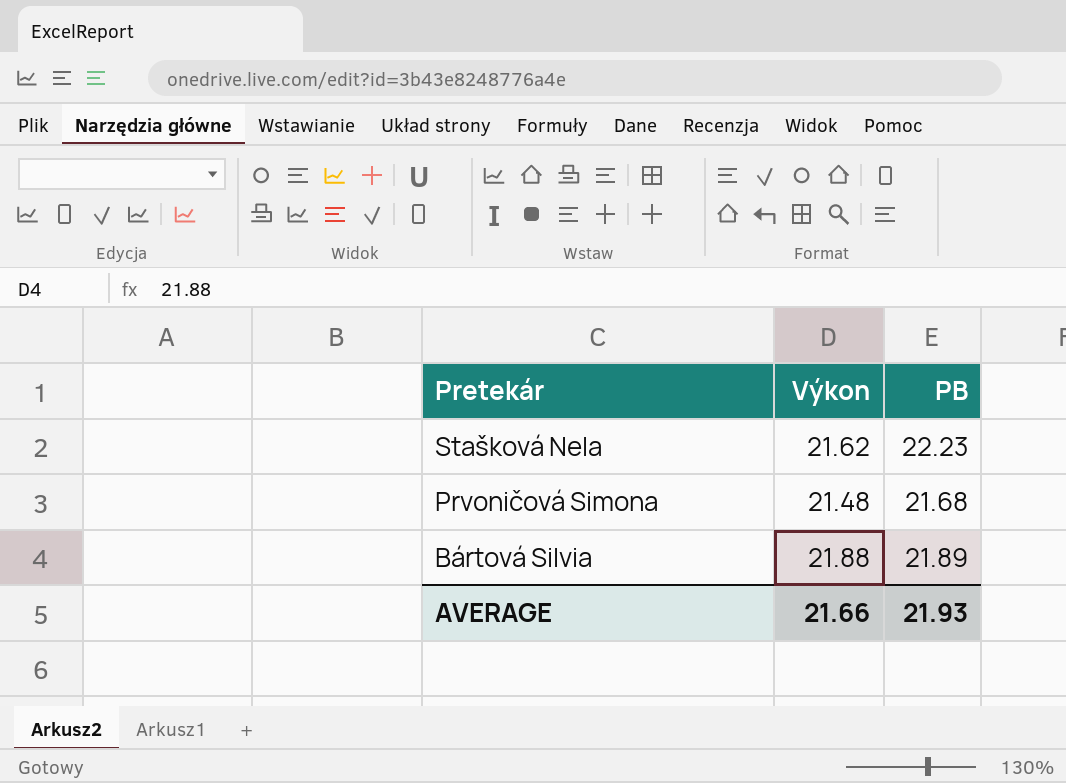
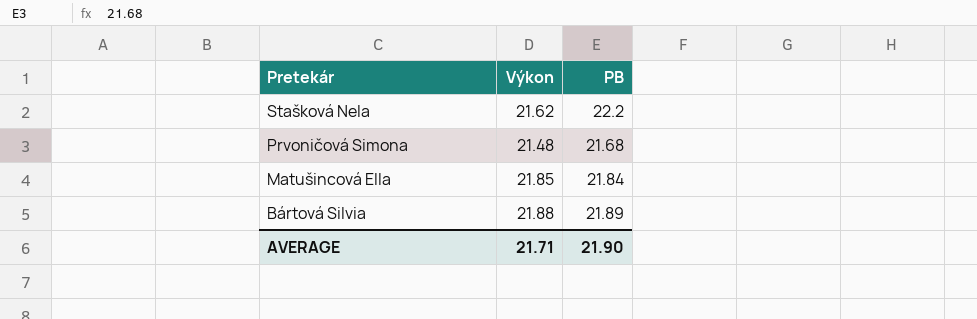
Stašková Nela | PB: 22.23 -> 22.2
row Matušincová Ella: none -> 21.85 | 21.84
AVERAGE | Výkon: 21.66 -> 21.71
AVERAGE | PB: 21.93 -> 21.90

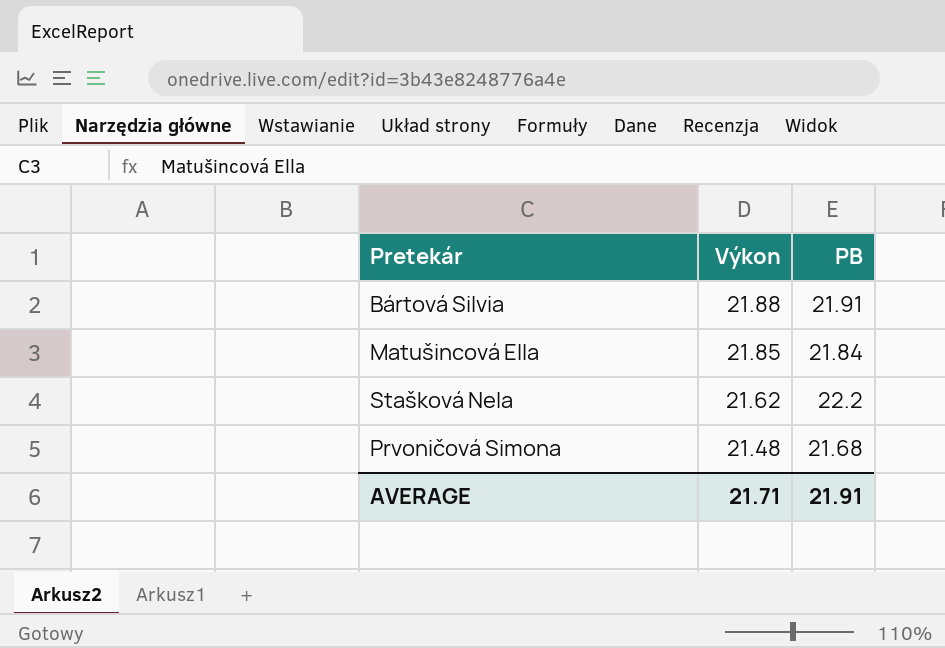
row order: Pretekár descending -> Výkon descending
Bártová Silvia | PB: 21.89 -> 21.91
AVERAGE | PB: 21.90 -> 21.91

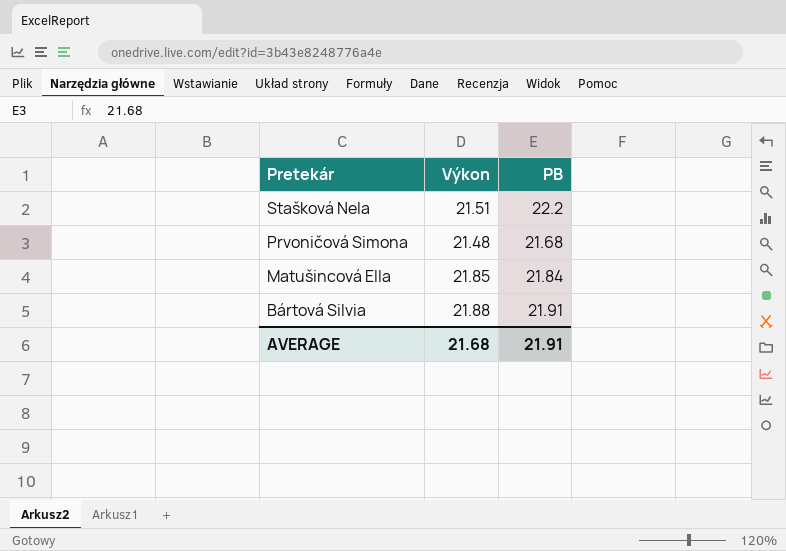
row order: Výkon descending -> Pretekár descending
Stašková Nela | Výkon: 21.62 -> 21.51
AVERAGE | Výkon: 21.71 -> 21.68

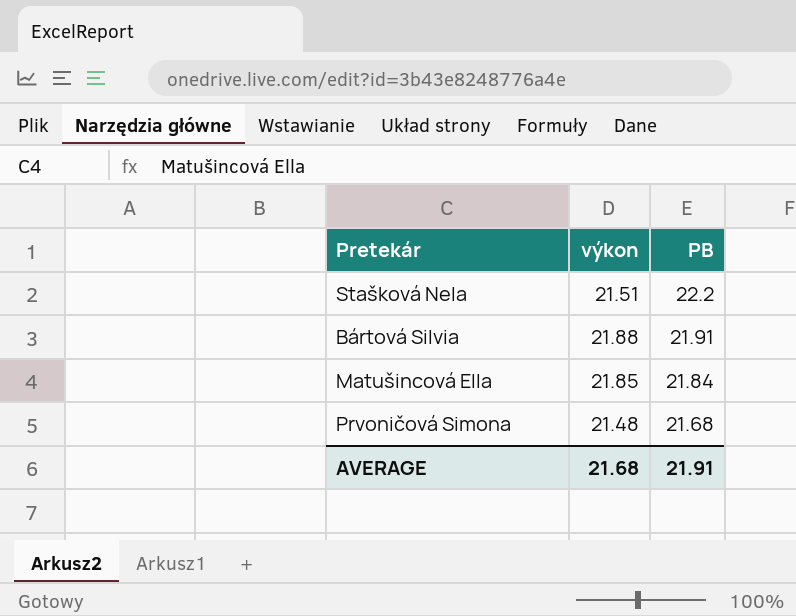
row order: Pretekár descending -> PB descending
column name: Výkon -> výkon

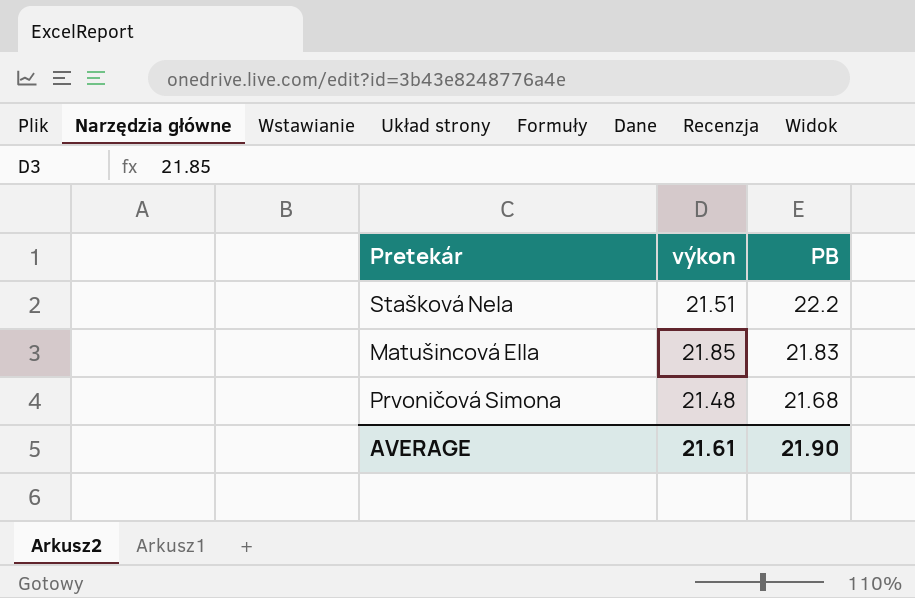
row Bártová Silvia: 21.88 | 21.91 -> none
Matušincová Ella | PB: 21.84 -> 21.83
AVERAGE | výkon: 21.68 -> 21.61
AVERAGE | PB: 21.91 -> 21.90

